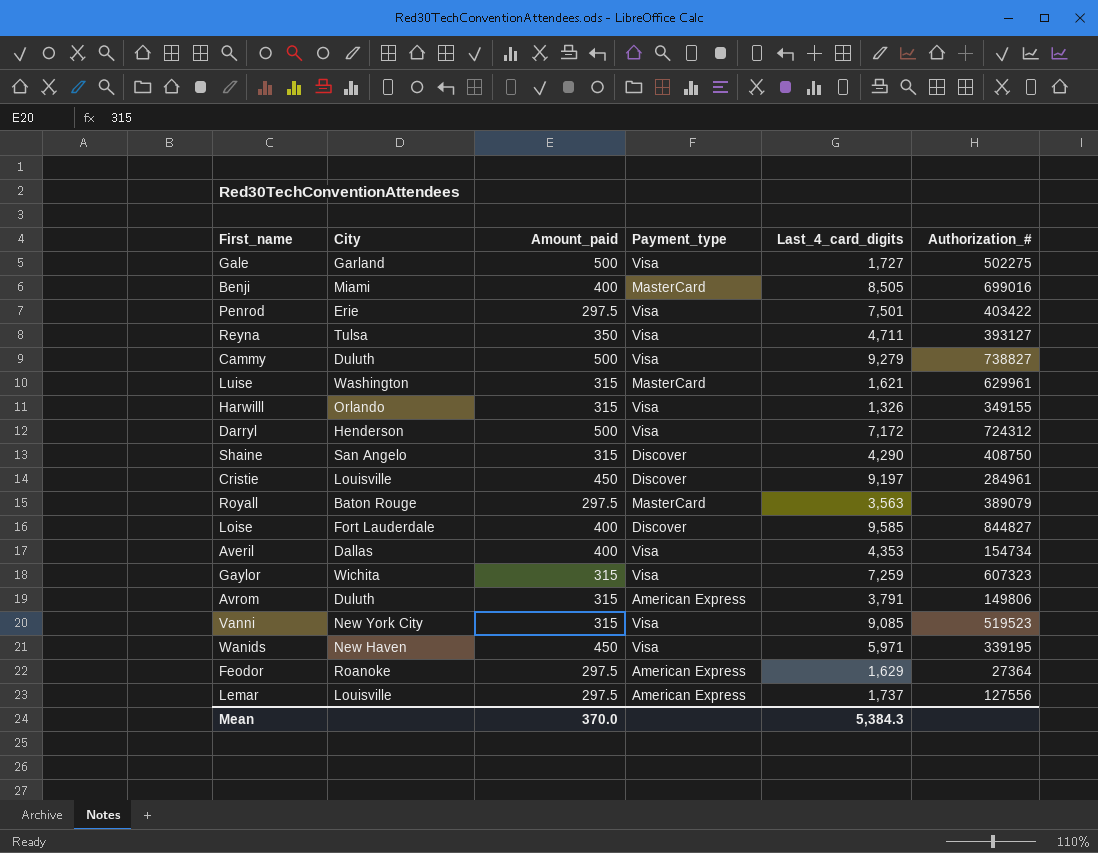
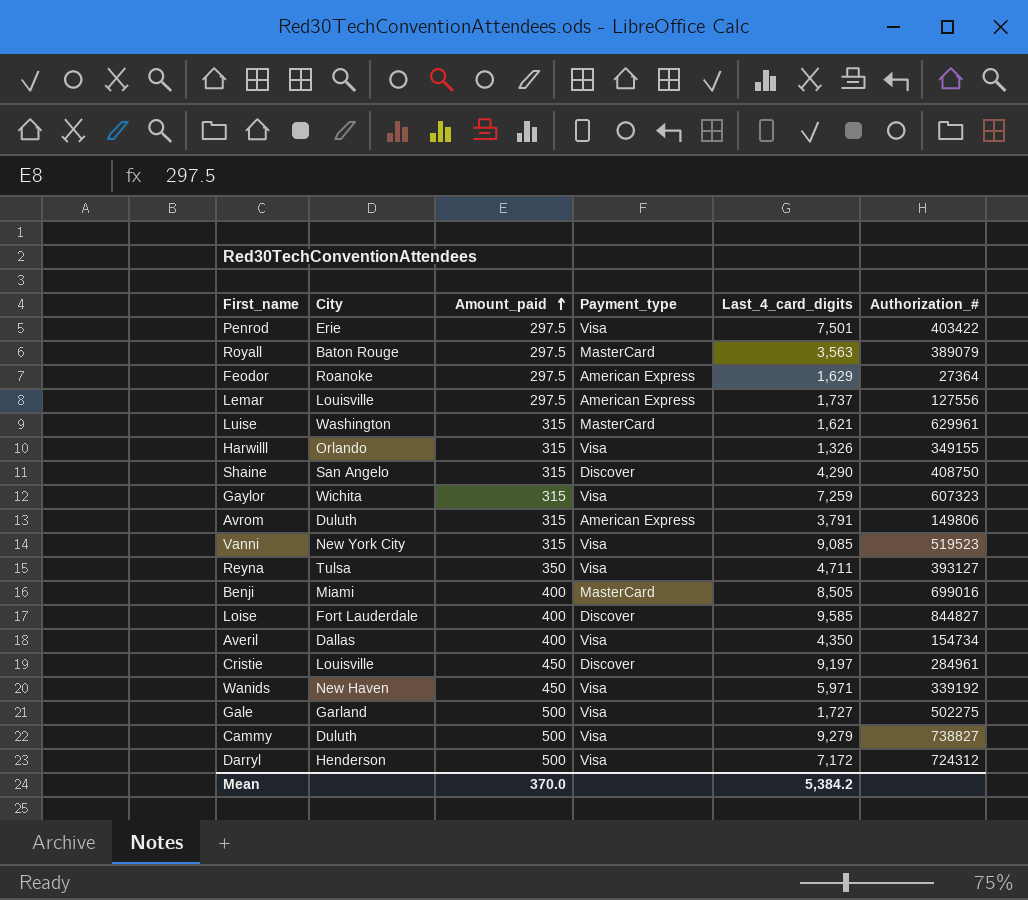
row order: none -> Amount_paid ascending
Averil | Last_4_card_digits: 4,353 -> 4,350
Wanids | Authorization_#: 339195 -> 339192
Mean | Last_4_card_digits: 5,384.3 -> 5,384.2

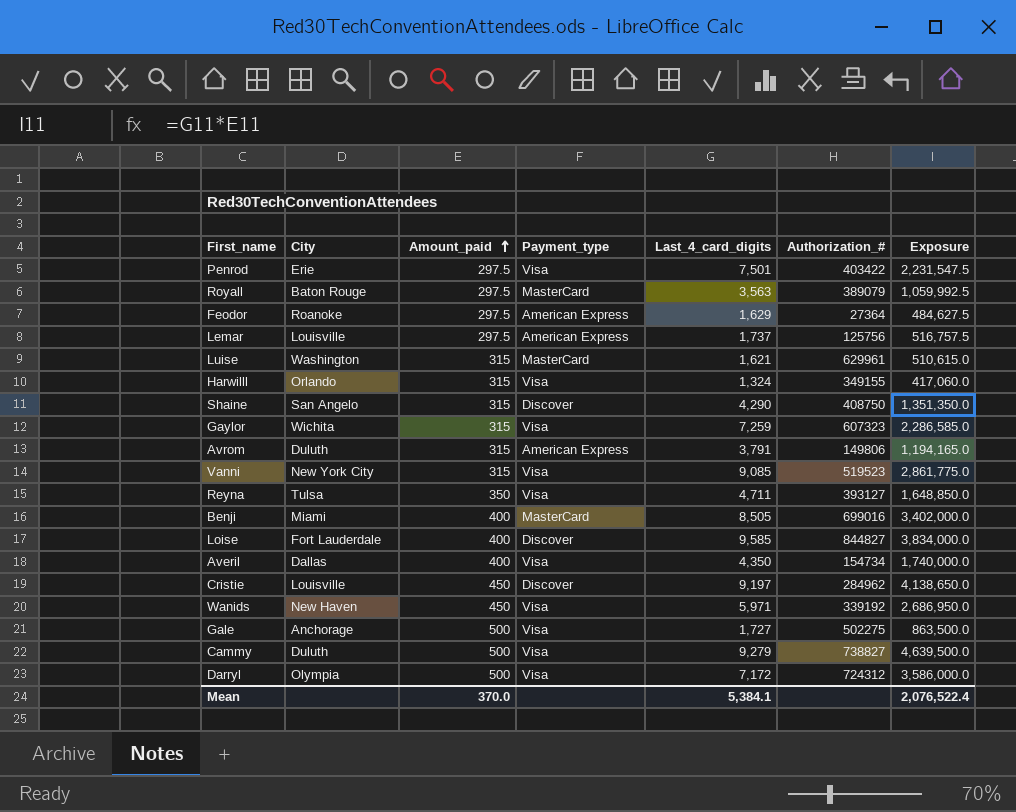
column Exposure | formula: none -> [Amount_paid] * [Last_4_card_digits]
Lemar | Authorization_#: 127556 -> 125756
Harwilll | Last_4_card_digits: 1,326 -> 1,324
Cristie | Authorization_#: 284961 -> 284962
Gale | City: Garland -> Anchorage
Darryl | City: Henderson -> Olympia
Mean | Last_4_card_digits: 5,384.2 -> 5,384.1

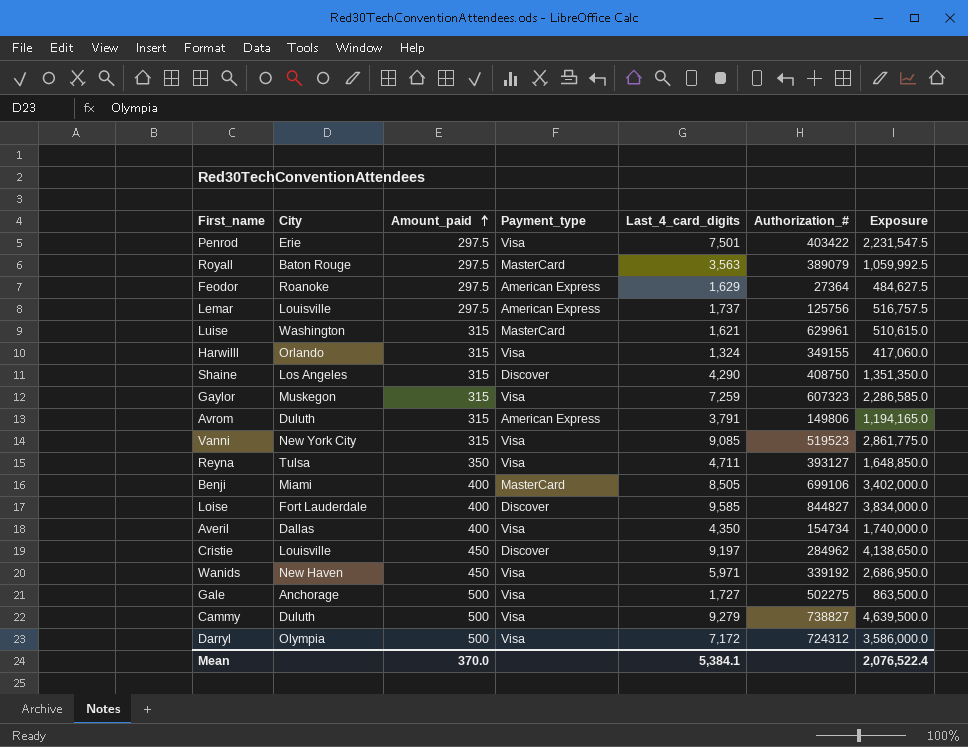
Shaine | City: San Angelo -> Los Angeles
Gaylor | City: Wichita -> Muskegon
Benji | Authorization_#: 699016 -> 699106

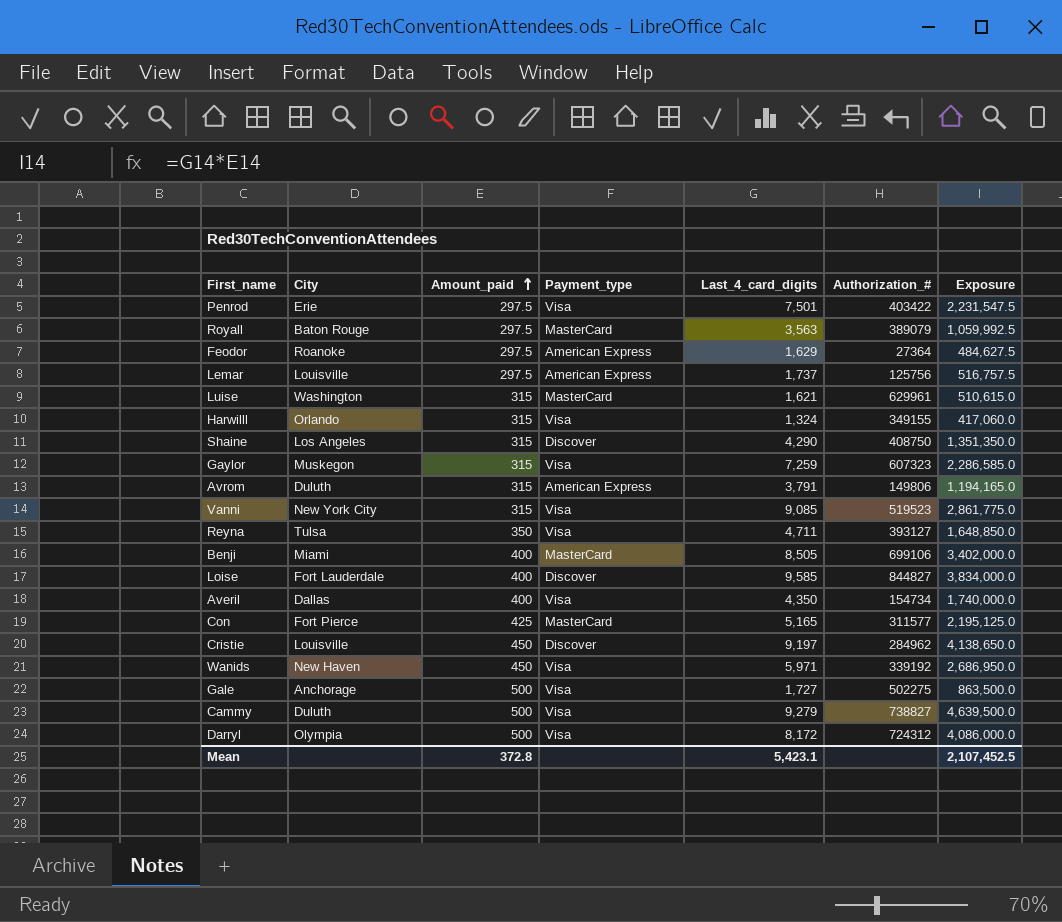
row Con: none -> Fort Pierce | 425 | MasterCard | 5,165 | 311577 | 2,195,125.0
Darryl | Last_4_card_digits: 7,172 -> 8,172
Darryl | Exposure: 3,586,000.0 -> 4,086,000.0
Mean | Amount_paid: 370.0 -> 372.8
Mean | Last_4_card_digits: 5,384.1 -> 5,423.1
Mean | Exposure: 2,076,522.4 -> 2,107,452.5

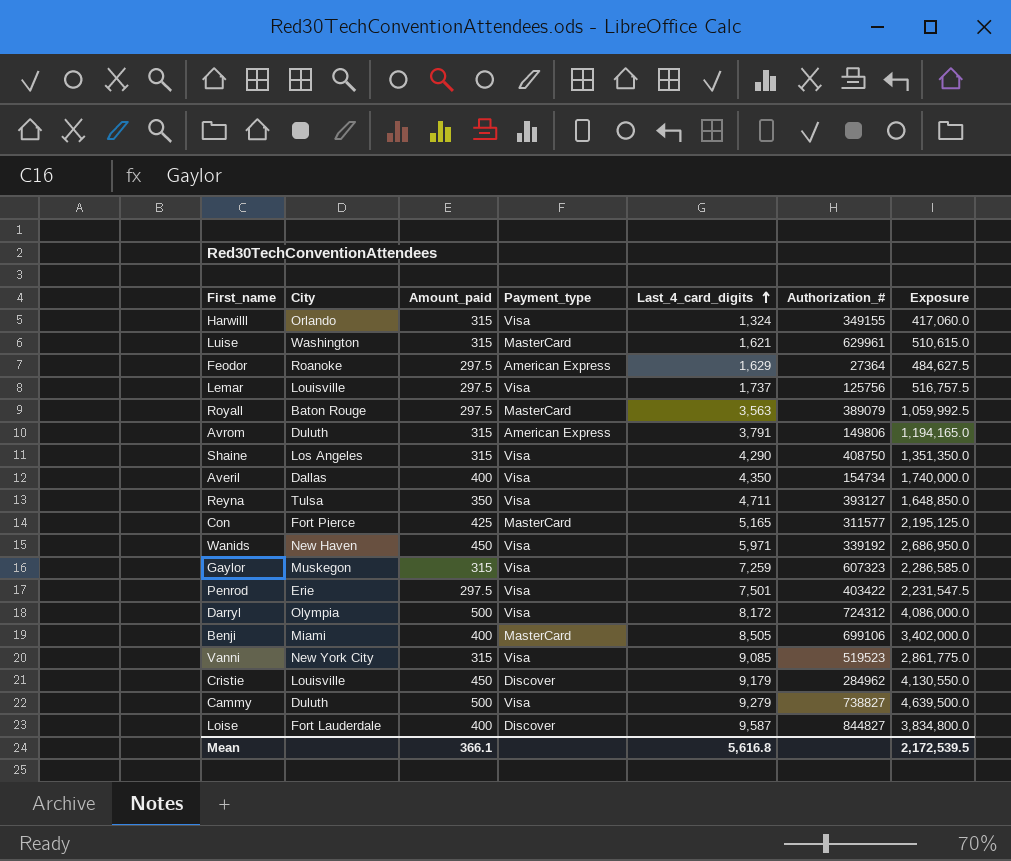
row order: Amount_paid ascending -> Last_4_card_digits ascending
row Gale: Anchorage | 500 | Visa | 1,727 | 502275 | 863,500.0 -> none
Lemar | Payment_type: American Express -> Visa
Shaine | Payment_type: Discover -> Visa
Cristie | Last_4_card_digits: 9,197 -> 9,179
Cristie | Exposure: 4,138,650.0 -> 4,130,550.0
Loise | Last_4_card_digits: 9,585 -> 9,587
Loise | Exposure: 3,834,000.0 -> 3,834,800.0
Mean | Amount_paid: 372.8 -> 366.1
Mean | Last_4_card_digits: 5,423.1 -> 5,616.8
Mean | Exposure: 2,107,452.5 -> 2,172,539.5

